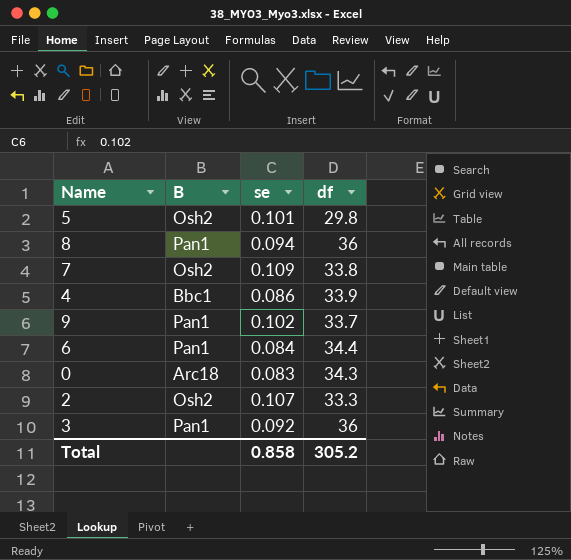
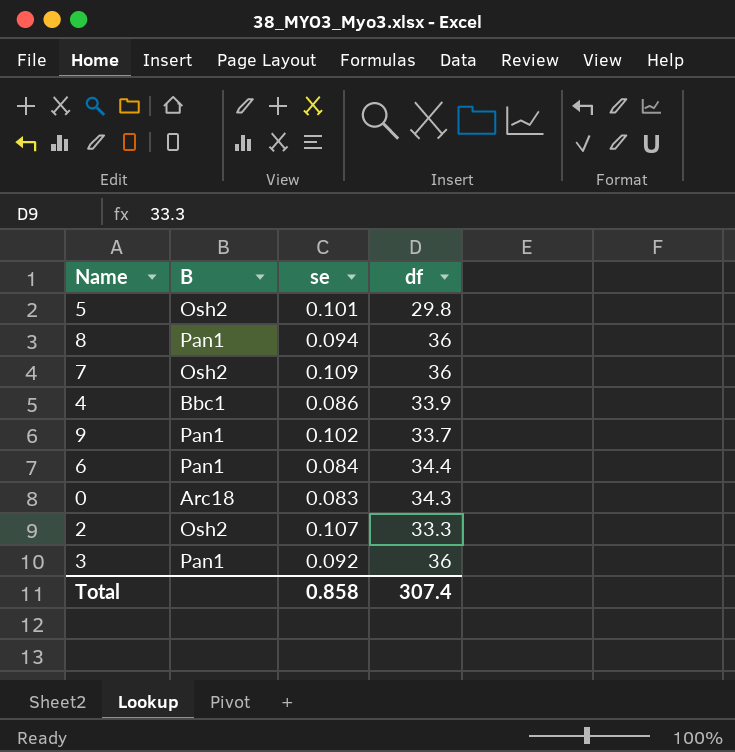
7 | df: 33.8 -> 36
Total | df: 305.2 -> 307.4

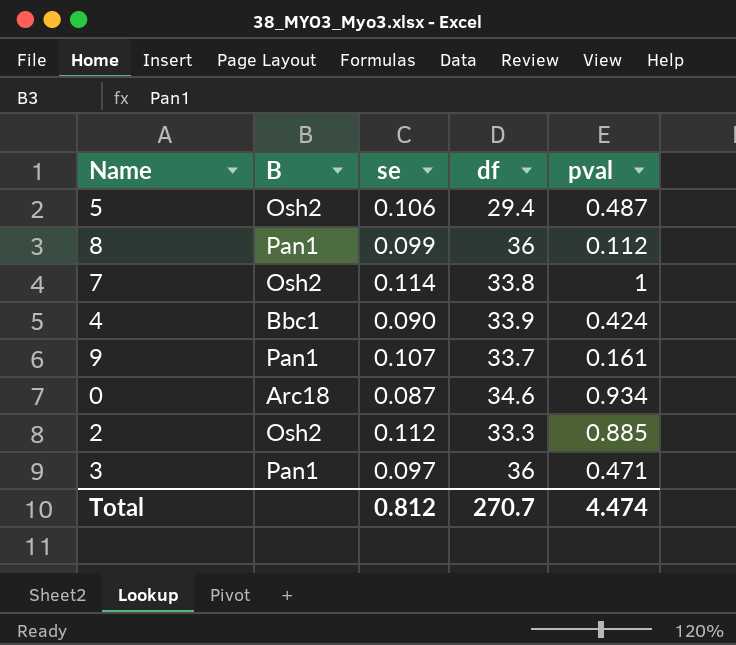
column pval | position: none -> 5
row 6: Pan1 | 0.084 | 34.4 -> none
5 | se: 0.101 -> 0.106
5 | df: 29.8 -> 29.4
8 | se: 0.094 -> 0.099
7 | se: 0.109 -> 0.114
7 | df: 36 -> 33.8
4 | se: 0.086 -> 0.090
9 | se: 0.102 -> 0.107
0 | se: 0.083 -> 0.087
0 | df: 34.3 -> 34.6
2 | se: 0.107 -> 0.112
3 | se: 0.092 -> 0.097
Total | se: 0.858 -> 0.812
Total | df: 307.4 -> 270.7

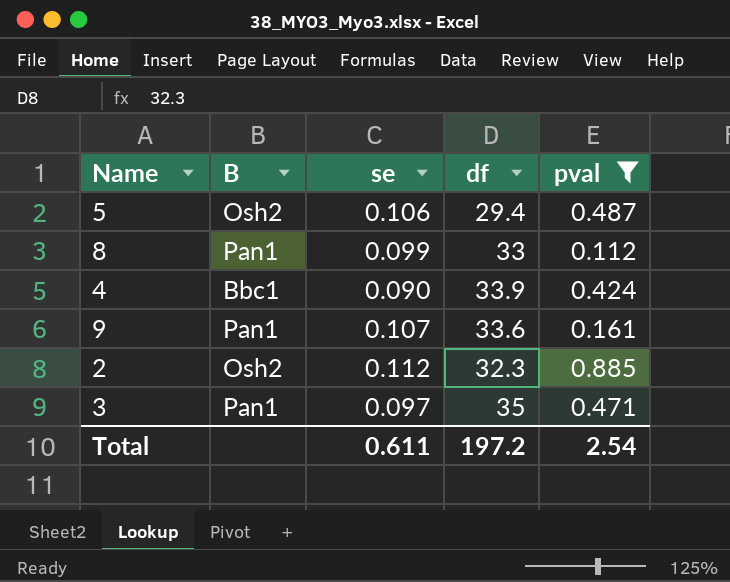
filter: none -> pval <= 0.885
8 | df: 36 -> 33
9 | df: 33.7 -> 33.6
2 | df: 33.3 -> 32.3
3 | df: 36 -> 35
Total | se: 0.812 -> 0.611
Total | df: 270.7 -> 197.2
Total | pval: 4.474 -> 2.54

